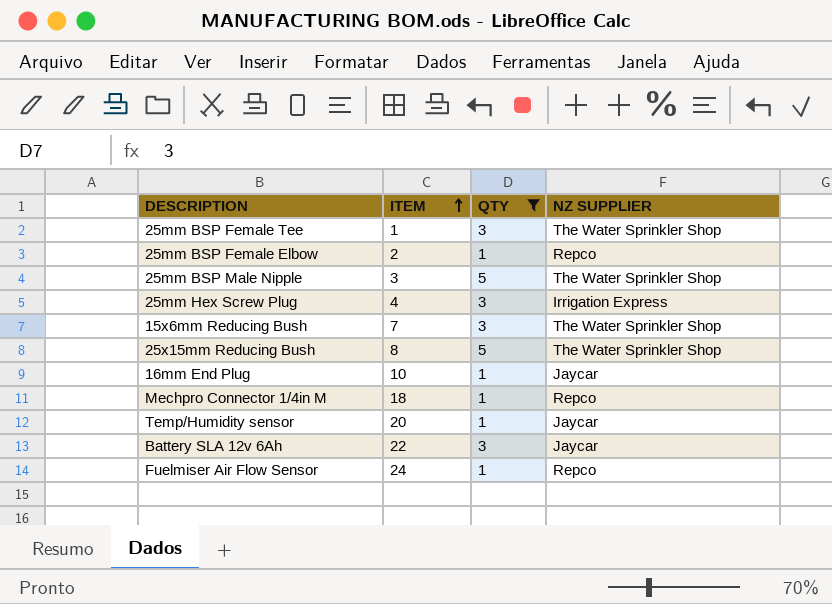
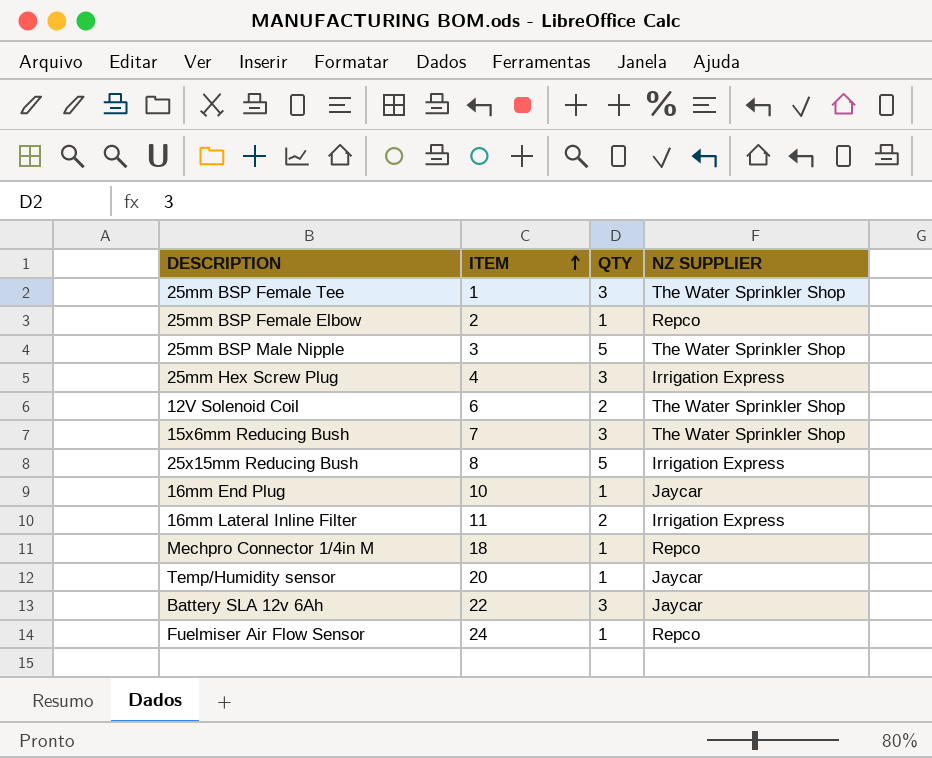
filter: QTY != 2 -> none
25x15mm Reducing Bush | NZ SUPPLIER: The Water Sprinkler Shop -> Irrigation Express

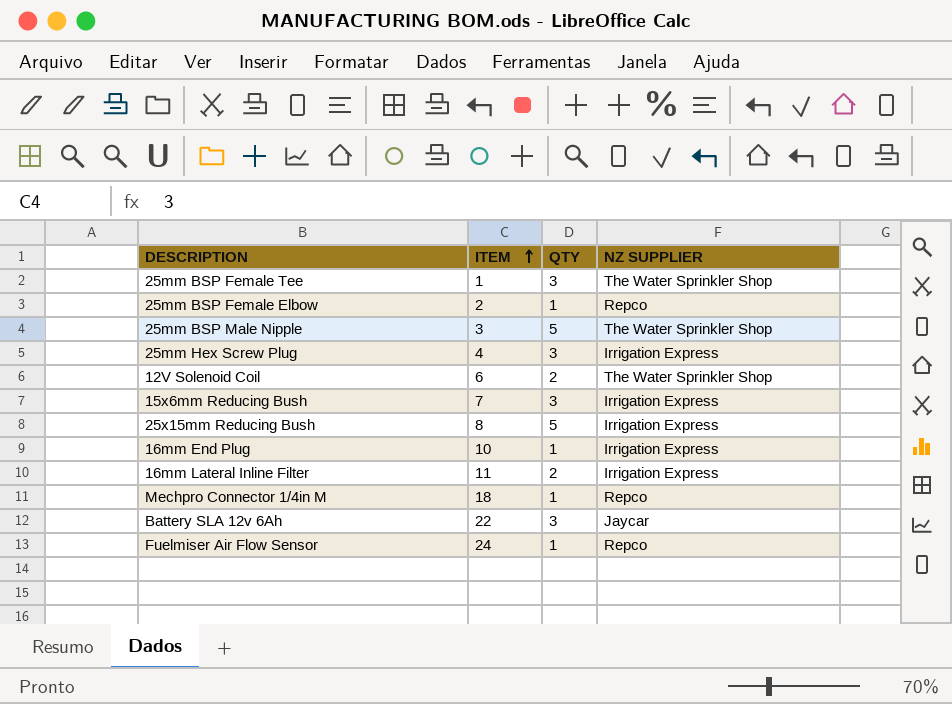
row Temp/Humidity sensor: 20 | 1 | Jaycar -> none
15x6mm Reducing Bush | NZ SUPPLIER: The Water Sprinkler Shop -> Irrigation Express
16mm End Plug | NZ SUPPLIER: Jaycar -> Irrigation Express

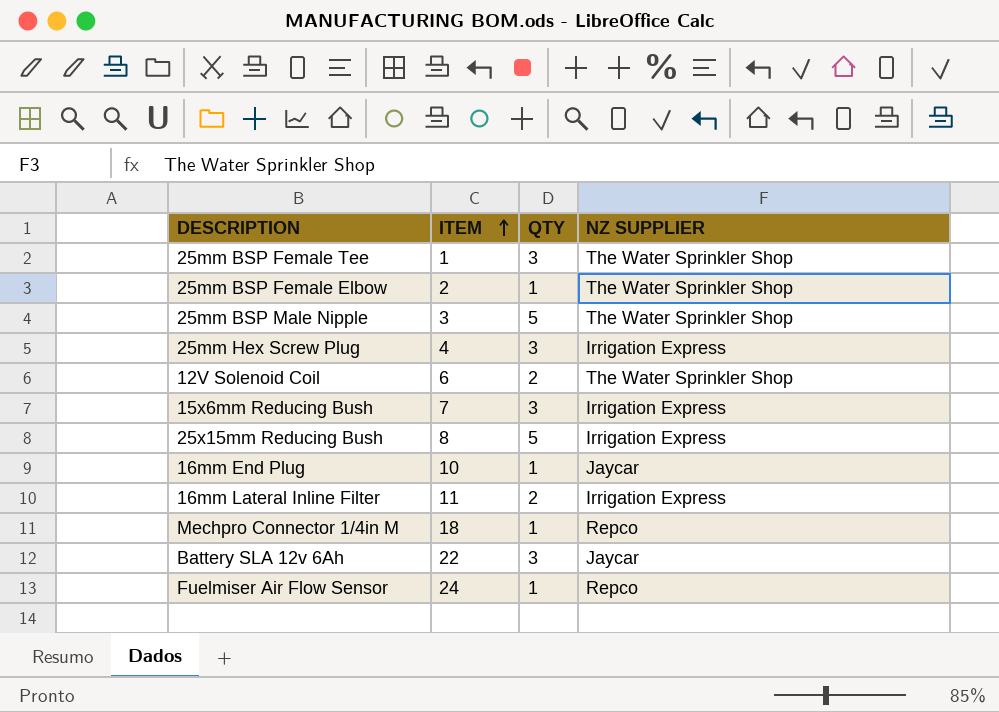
25mm BSP Female Elbow | NZ SUPPLIER: Repco -> The Water Sprinkler Shop
16mm End Plug | NZ SUPPLIER: Irrigation Express -> Jaycar

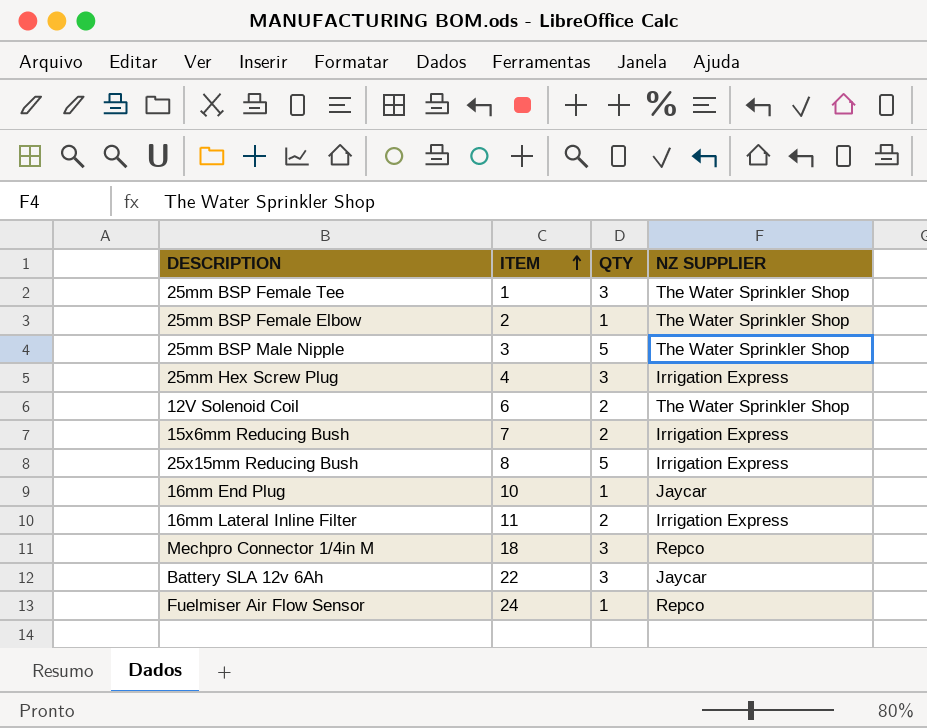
15x6mm Reducing Bush | QTY: 3 -> 2
Mechpro Connector 1/4in M | QTY: 1 -> 3

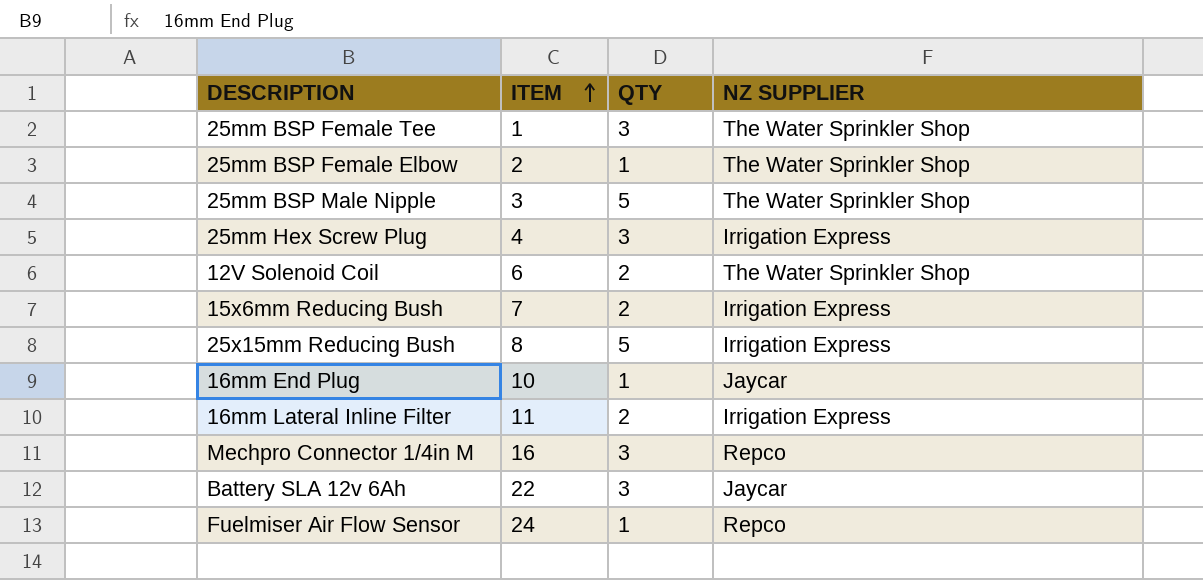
Mechpro Connector 1/4in M | ITEM: 18 -> 16

